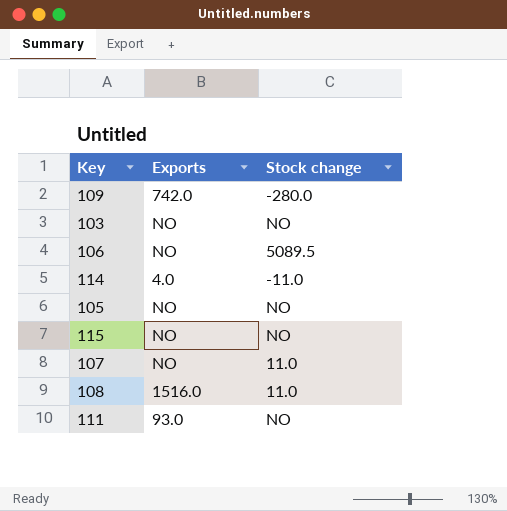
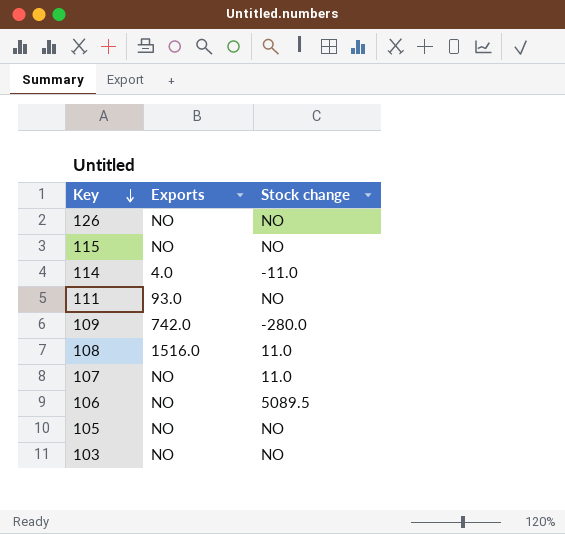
row order: none -> Key descending
row 126: none -> NO | NO

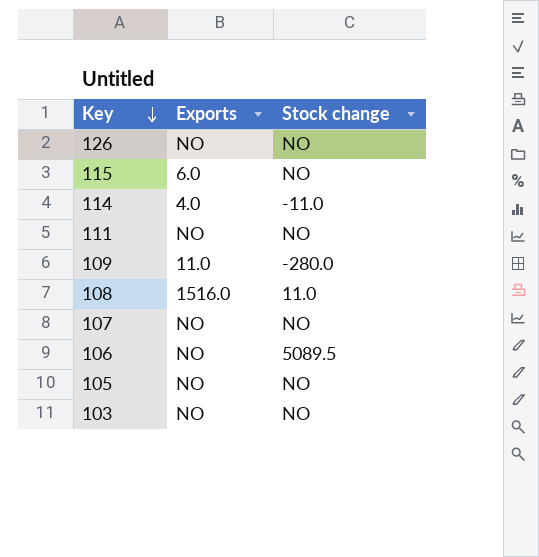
115 | Exports: NO -> 6.0
111 | Exports: 93.0 -> NO
109 | Exports: 742.0 -> 11.0
107 | Stock change: 11.0 -> NO

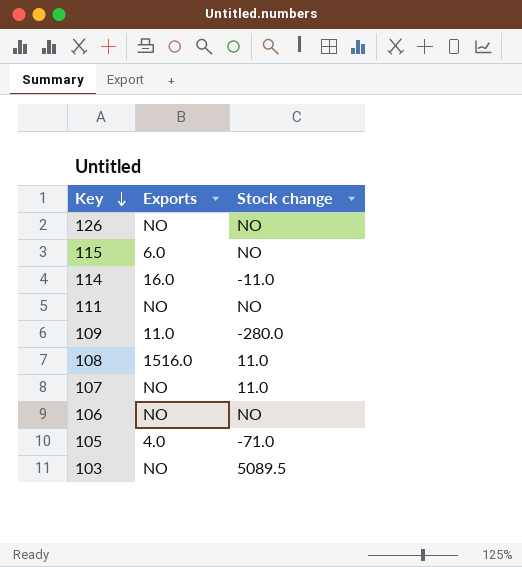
114 | Exports: 4.0 -> 16.0
107 | Stock change: NO -> 11.0
106 | Stock change: 5089.5 -> NO
105 | Exports: NO -> 4.0
105 | Stock change: NO -> -71.0
103 | Stock change: NO -> 5089.5

